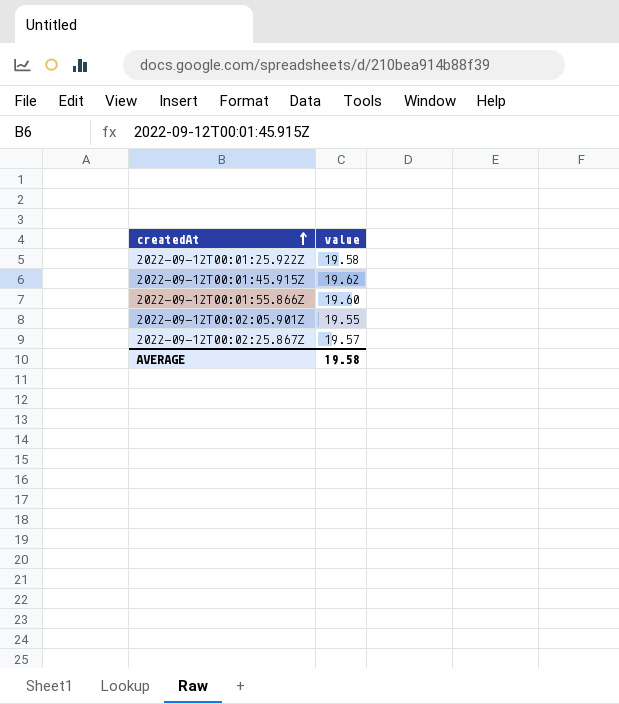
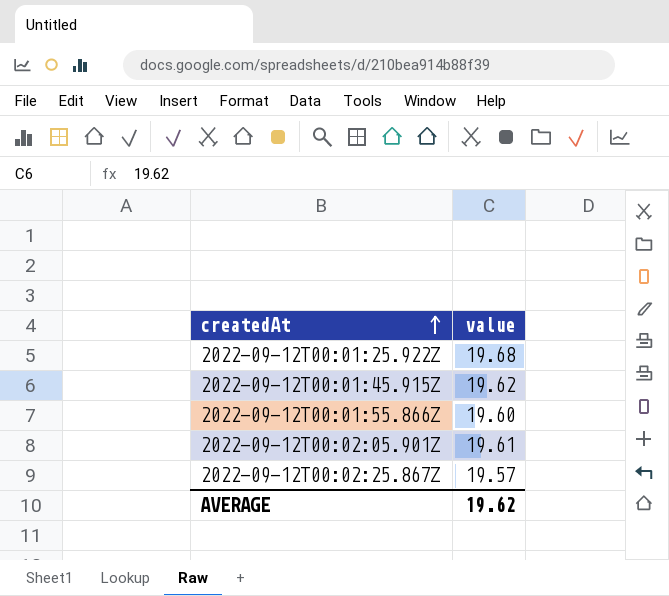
2022-09-12T00:01:25.922Z | value: 19.58 -> 19.68
2022-09-12T00:02:05.901Z | value: 19.55 -> 19.61
AVERAGE | value: 19.58 -> 19.62

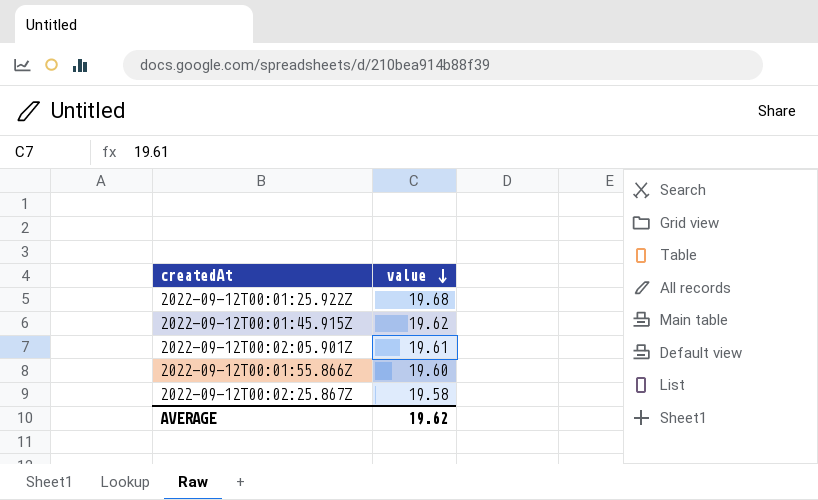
row order: createdAt ascending -> value descending
2022-09-12T00:02:25.867Z | value: 19.57 -> 19.58

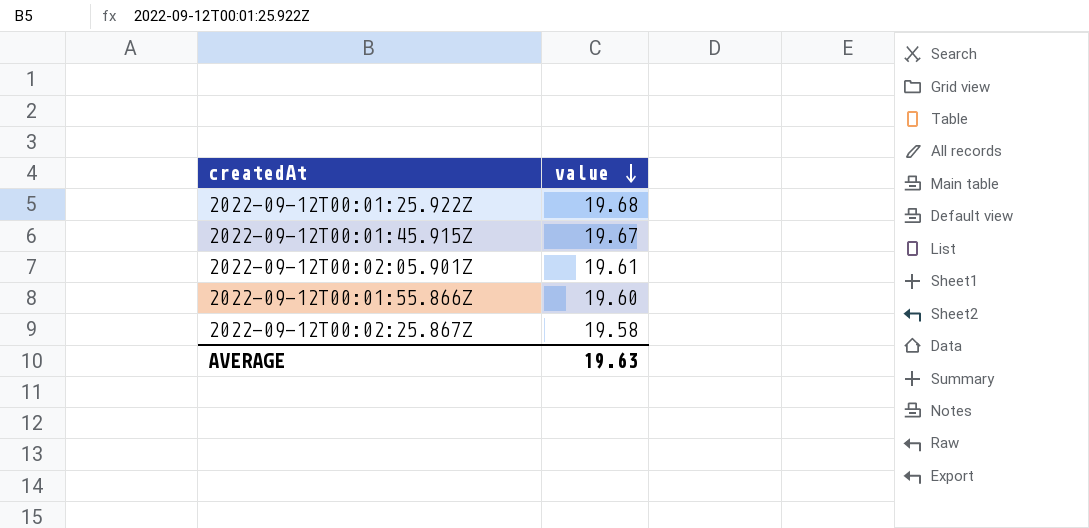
2022-09-12T00:01:45.915Z | value: 19.62 -> 19.67
AVERAGE | value: 19.62 -> 19.63

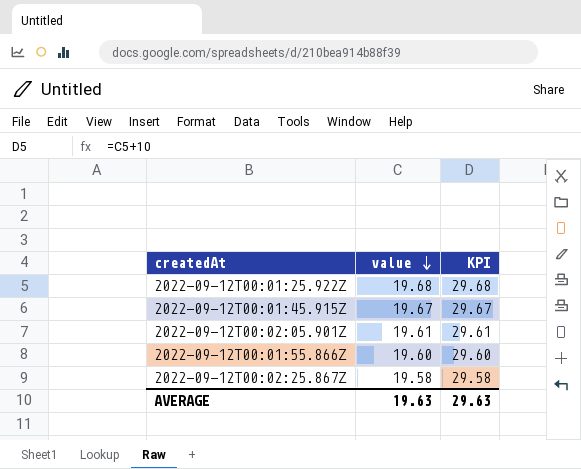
column KPI | formula: none -> [value] + 10

